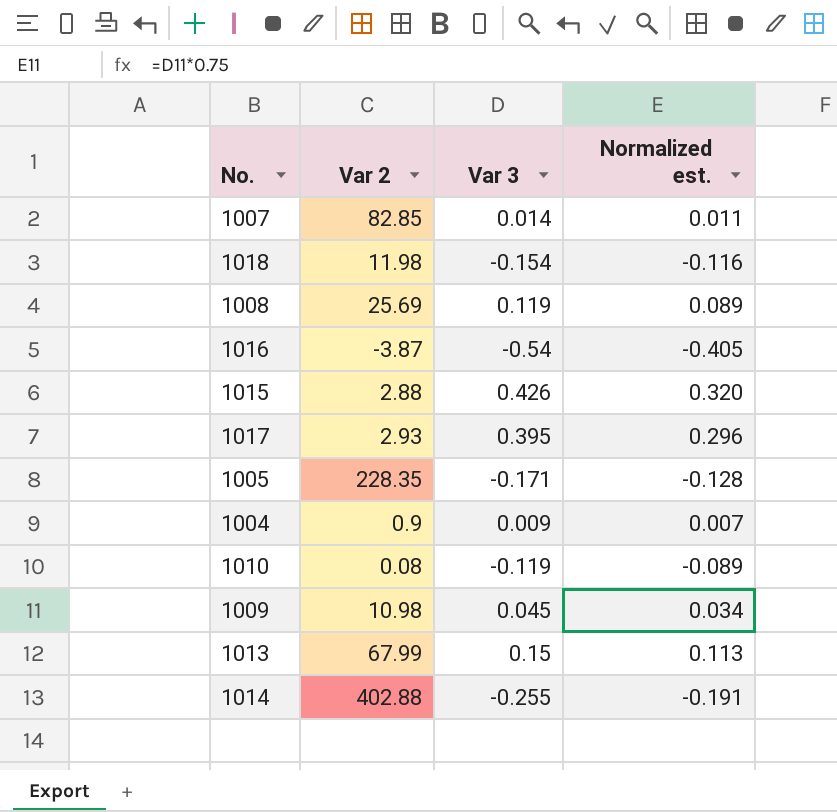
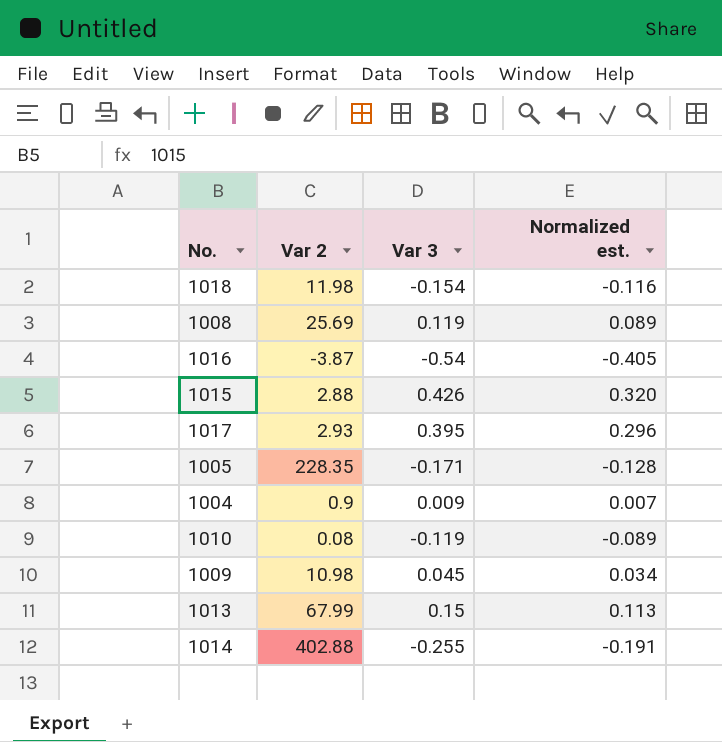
row 1007: 82.85 | 0.014 | 0.011 -> none

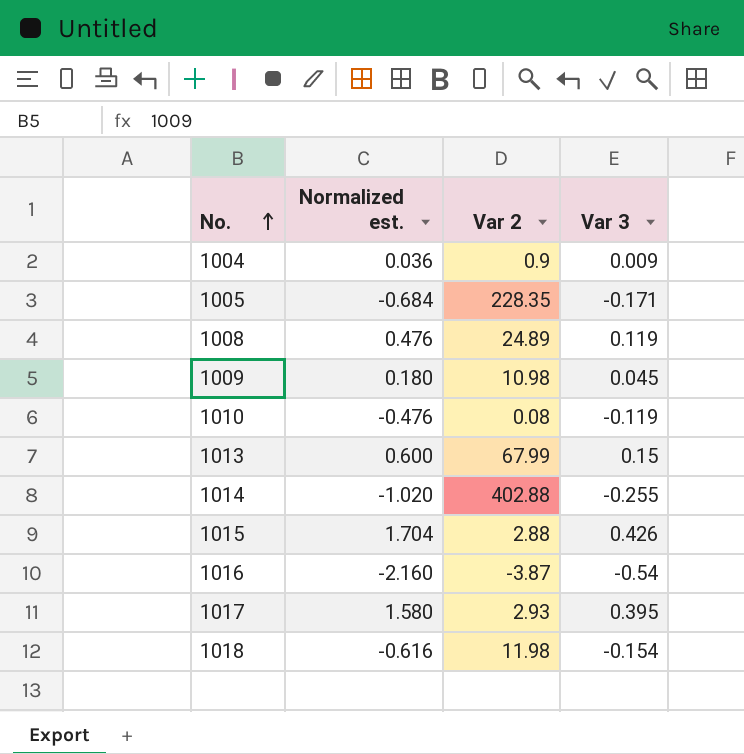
row order: none -> No. ascending
column Normalized est. | formula: [Var 3] * 0.75 -> [Var 3] * 4
column Normalized est. | position: 4 -> 2
1008 | Var 2: 25.69 -> 24.89

